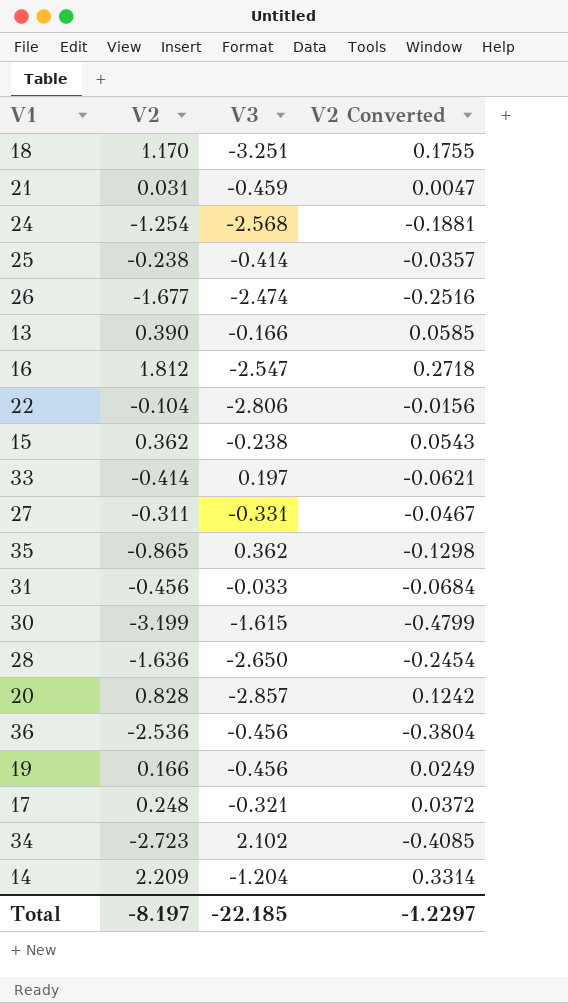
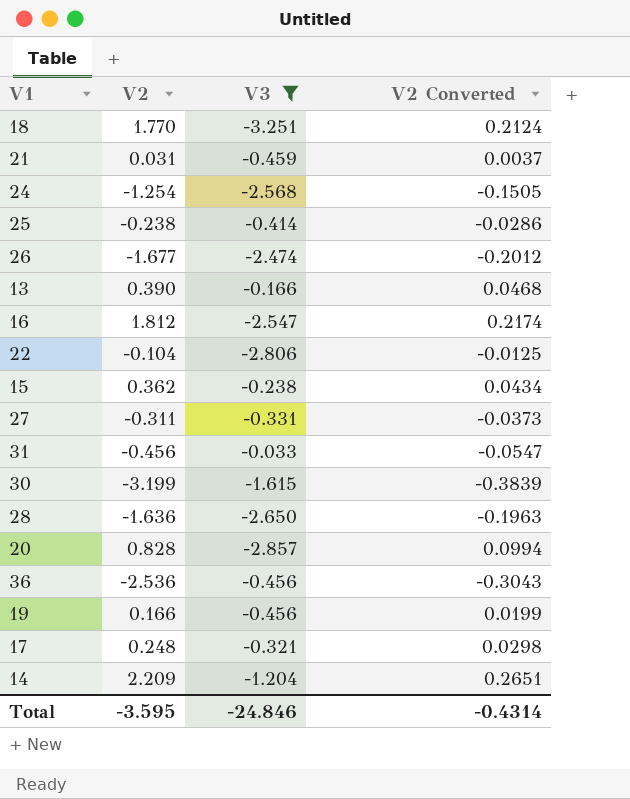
filter: none -> V3 <= -0.033
column V2 Converted | formula: [V2] * 0.15 -> [V2] * 0.12
18 | V2: 1.170 -> 1.770
Total | V2: -8.197 -> -3.595
Total | V3: -22.185 -> -24.846
Total | V2 Converted: -1.2297 -> -0.4314

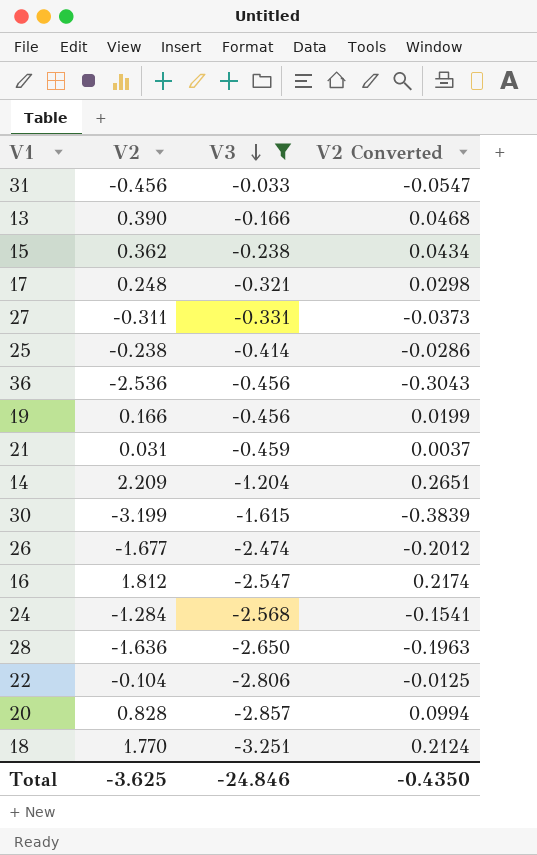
row order: none -> V3 descending
24 | V2: -1.254 -> -1.284
24 | V2 Converted: -0.1505 -> -0.1541
Total | V2: -3.595 -> -3.625
Total | V2 Converted: -0.4314 -> -0.4350

